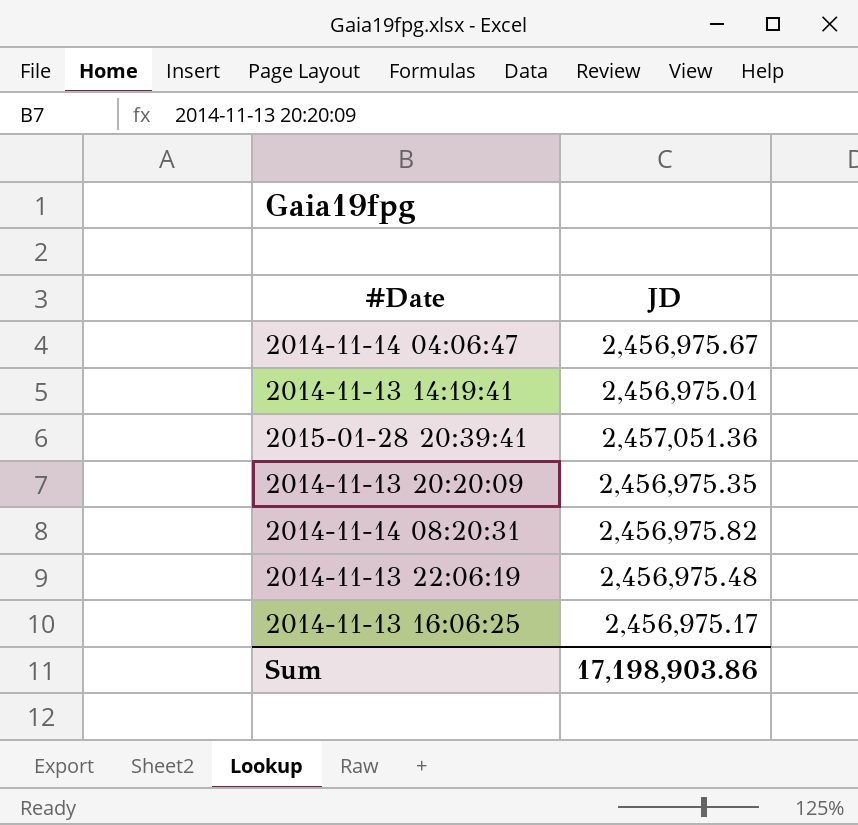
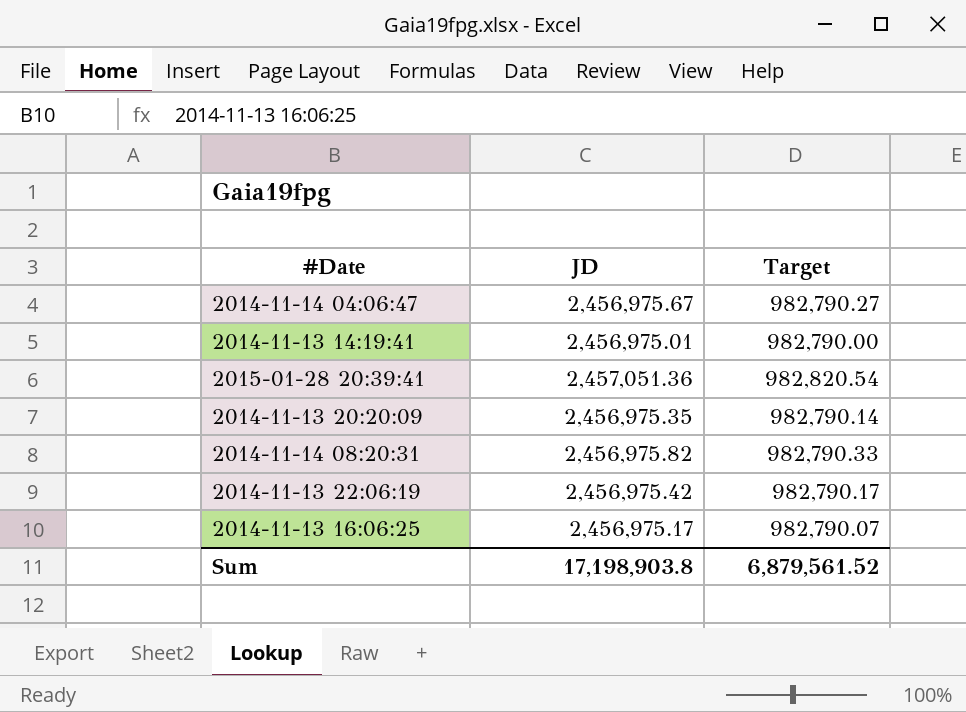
column Target | formula: none -> [JD] * 0.4
2014-11-13 22:06:19 | JD: 2,456,975.48 -> 2,456,975.42
Sum | JD: 17,198,903.86 -> 17,198,903.8

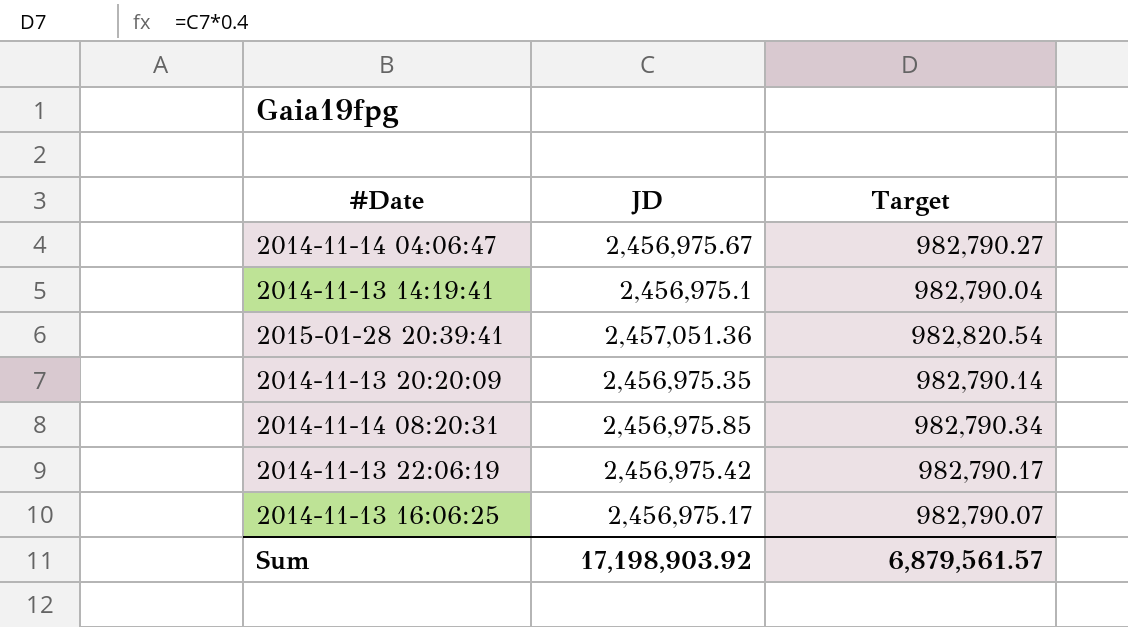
2014-11-13 14:19:41 | JD: 2,456,975.01 -> 2,456,975.1
2014-11-13 14:19:41 | Target: 982,790.00 -> 982,790.04
2014-11-14 08:20:31 | JD: 2,456,975.82 -> 2,456,975.85
2014-11-14 08:20:31 | Target: 982,790.33 -> 982,790.34
Sum | JD: 17,198,903.8 -> 17,198,903.92
Sum | Target: 6,879,561.52 -> 6,879,561.57

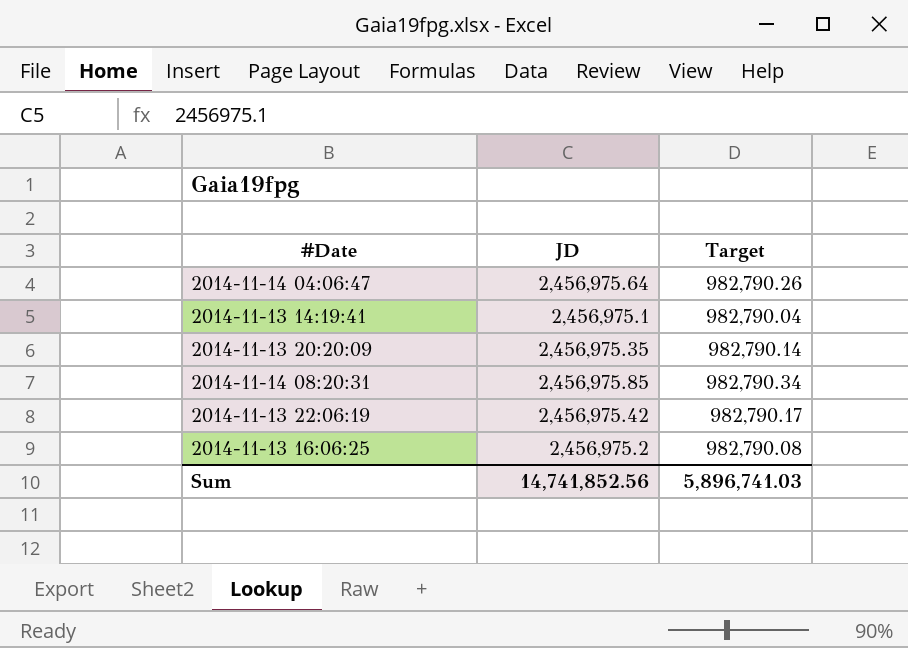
row 2015-01-28 20:39:41: 2,457,051.36 | 982,820.54 -> none
2014-11-14 04:06:47 | JD: 2,456,975.67 -> 2,456,975.64
2014-11-14 04:06:47 | Target: 982,790.27 -> 982,790.26
2014-11-13 16:06:25 | JD: 2,456,975.17 -> 2,456,975.2
2014-11-13 16:06:25 | Target: 982,790.07 -> 982,790.08
Sum | JD: 17,198,903.92 -> 14,741,852.56
Sum | Target: 6,879,561.57 -> 5,896,741.03

